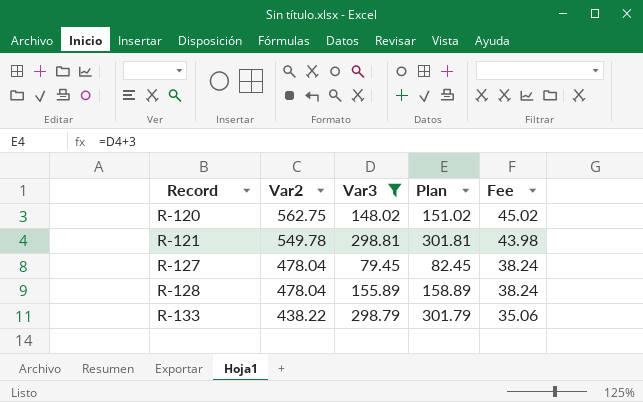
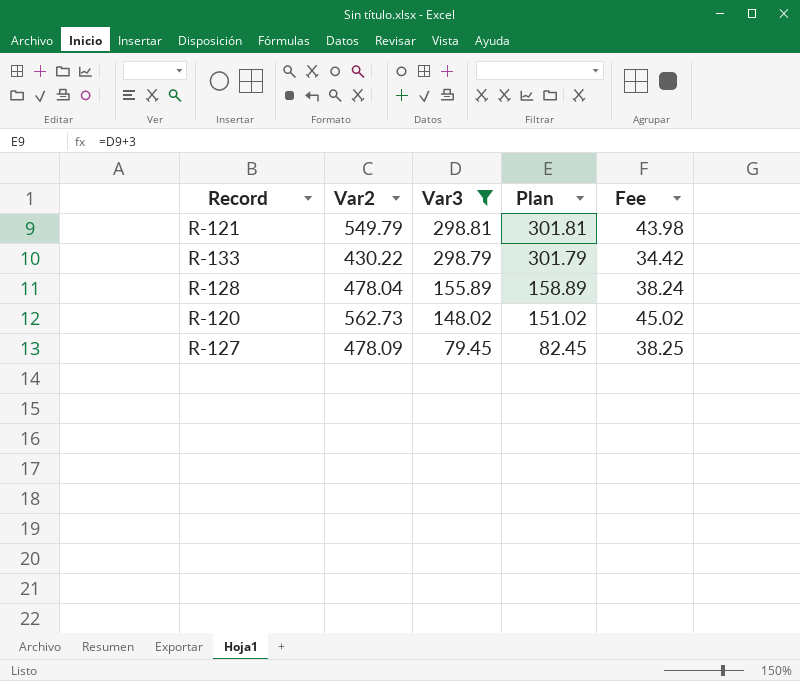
row order: Record ascending -> Var3 descending
R-121 | Var2: 549.78 -> 549.79
R-133 | Var2: 438.22 -> 430.22
R-133 | Fee: 35.06 -> 34.42
R-120 | Var2: 562.75 -> 562.73
R-127 | Var2: 478.04 -> 478.09
R-127 | Fee: 38.24 -> 38.25

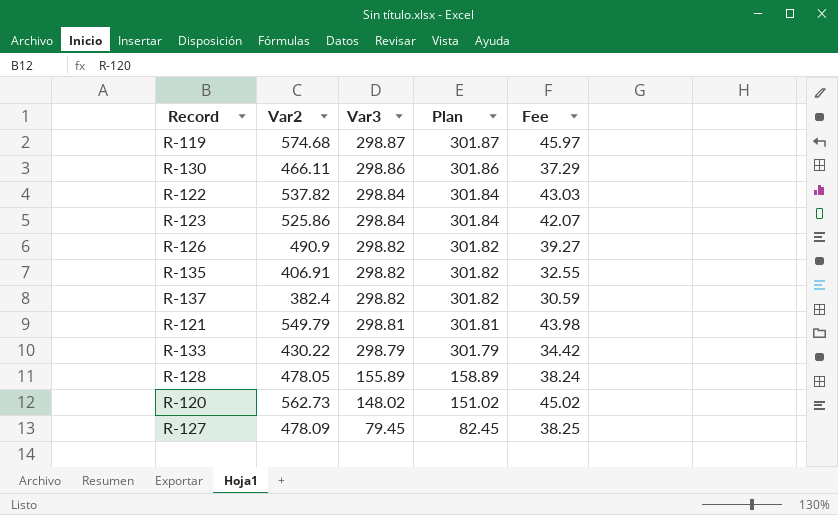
filter: Var3 <= 298.81 -> none
R-128 | Var2: 478.04 -> 478.05

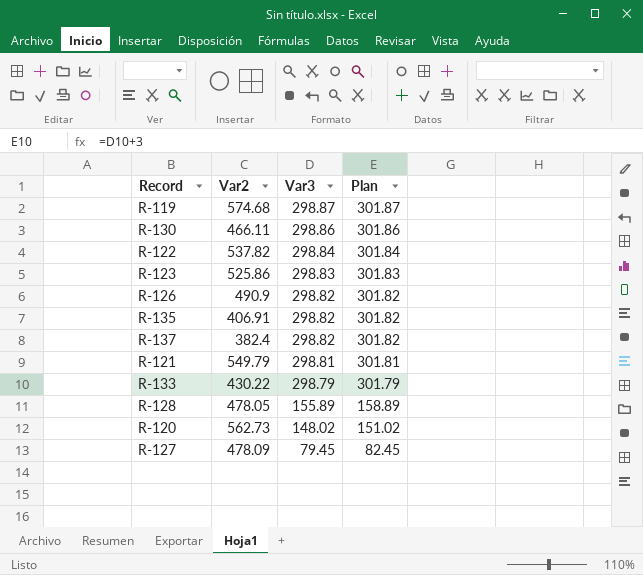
column Fee | formula: [Var2] * 0.08 -> none
R-123 | Var3: 298.84 -> 298.83
R-123 | Plan: 301.84 -> 301.83

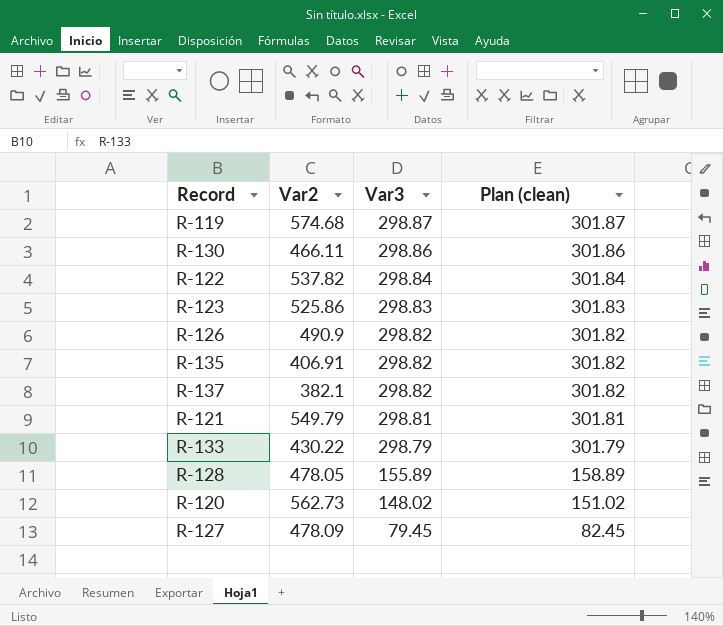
column name: Plan -> Plan (clean)
R-137 | Var2: 382.4 -> 382.1

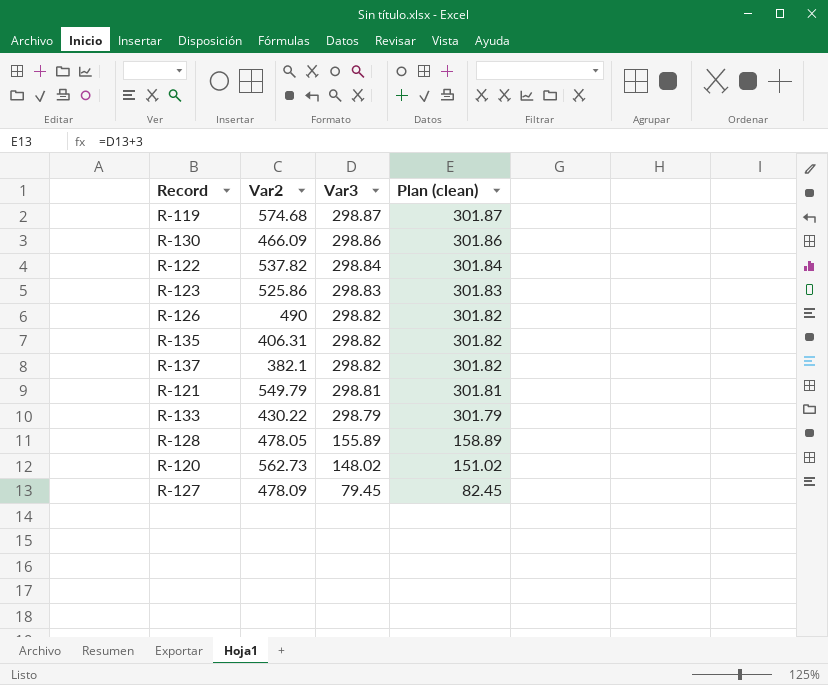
R-130 | Var2: 466.11 -> 466.09
R-126 | Var2: 490.9 -> 490
R-135 | Var2: 406.91 -> 406.31

